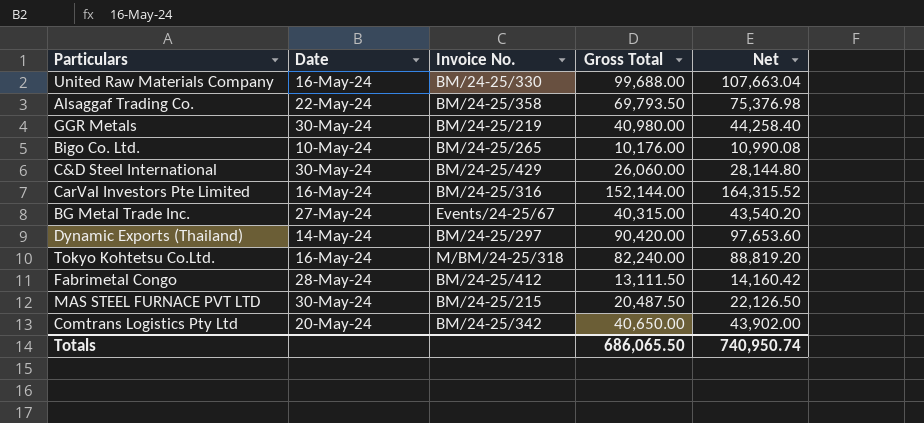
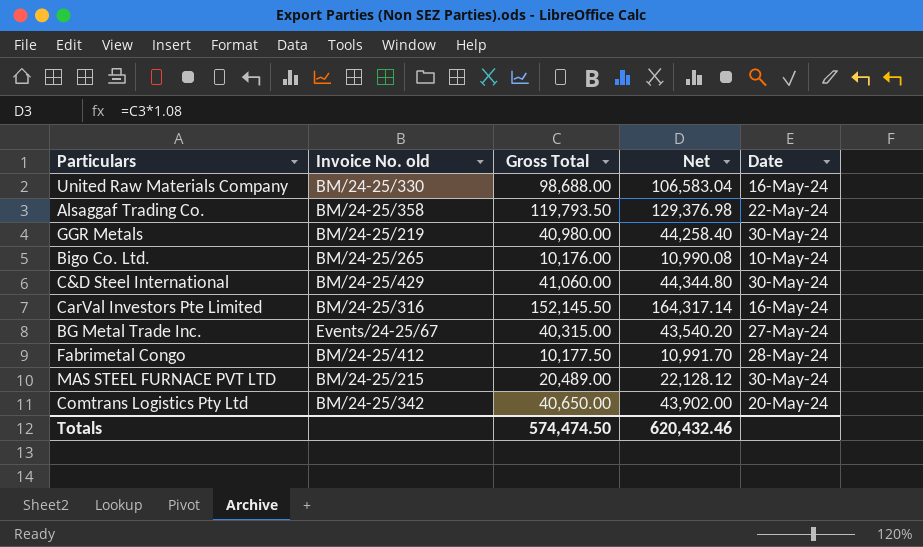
column name: Invoice No. -> Invoice No. old
column Date | position: 2 -> 5
row Dynamic Exports (Thailand): 14-May-24 | BM/24-25/297 | 90,420.00 | 97,653.60 -> none
row Tokyo Kohtetsu Co.Ltd.: 16-May-24 | M/BM/24-25/318 | 82,240.00 | 88,819.20 -> none
United Raw Materials Company | Gross Total: 99,688.00 -> 98,688.00
United Raw Materials Company | Net: 107,663.04 -> 106,583.04
Alsaggaf Trading Co. | Gross Total: 69,793.50 -> 119,793.50
Alsaggaf Trading Co. | Net: 75,376.98 -> 129,376.98
C&D Steel International | Gross Total: 26,060.00 -> 41,060.00
C&D Steel International | Net: 28,144.80 -> 44,344.80
CarVal Investors Pte Limited | Gross Total: 152,144.00 -> 152,145.50
CarVal Investors Pte Limited | Net: 164,315.52 -> 164,317.14
Fabrimetal Congo | Gross Total: 13,111.50 -> 10,177.50
Fabrimetal Congo | Net: 14,160.42 -> 10,991.70
MAS STEEL FURNACE PVT LTD | Gross Total: 20,487.50 -> 20,489.00
MAS STEEL FURNACE PVT LTD | Net: 22,126.50 -> 22,128.12
Totals | Gross Total: 686,065.50 -> 574,474.50
Totals | Net: 740,950.74 -> 620,432.46

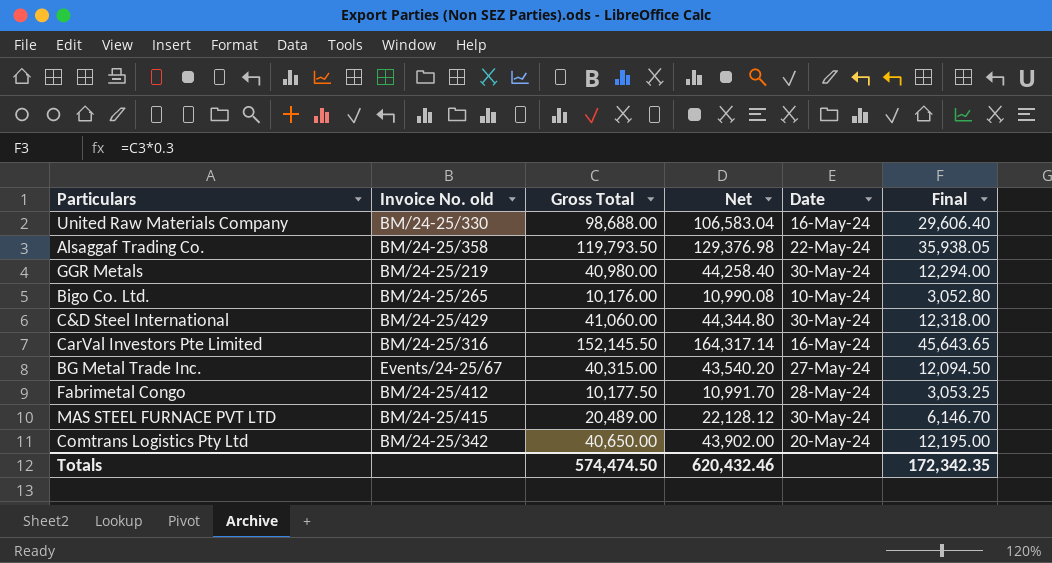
column Final | formula: none -> [Gross Total] * 0.3
MAS STEEL FURNACE PVT LTD | Invoice No. old: BM/24-25/215 -> BM/24-25/415

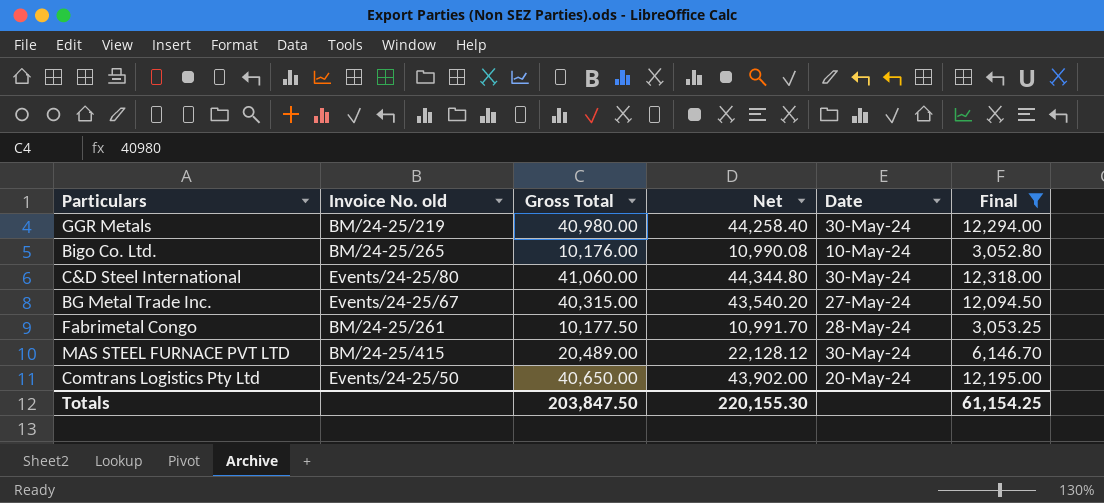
filter: none -> Final <= 12,318.00
C&D Steel International | Invoice No. old: BM/24-25/429 -> Events/24-25/80
Fabrimetal Congo | Invoice No. old: BM/24-25/412 -> BM/24-25/261
Comtrans Logistics Pty Ltd | Invoice No. old: BM/24-25/342 -> Events/24-25/50
Totals | Gross Total: 574,474.50 -> 203,847.50
Totals | Net: 620,432.46 -> 220,155.30
Totals | Final: 172,342.35 -> 61,154.25

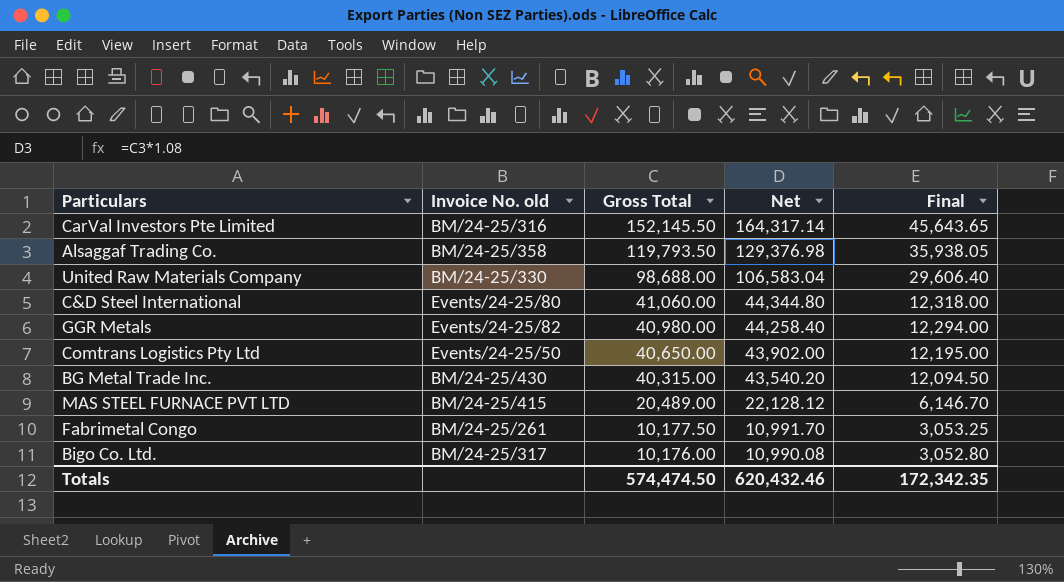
filter: Final <= 12,318.00 -> none
row order: none -> Gross Total descending
column Date | position: 5 -> none
GGR Metals | Invoice No. old: BM/24-25/219 -> Events/24-25/82
BG Metal Trade Inc. | Invoice No. old: Events/24-25/67 -> BM/24-25/430
Bigo Co. Ltd. | Invoice No. old: BM/24-25/265 -> BM/24-25/317
Totals | Gross Total: 203,847.50 -> 574,474.50
Totals | Net: 220,155.30 -> 620,432.46
Totals | Final: 61,154.25 -> 172,342.35

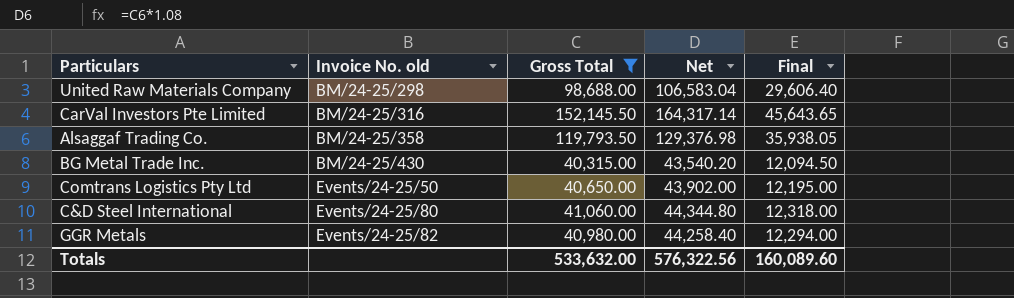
filter: none -> Gross Total >= 40,315.00
row order: Gross Total descending -> Invoice No. old ascending
United Raw Materials Company | Invoice No. old: BM/24-25/330 -> BM/24-25/298
Totals | Gross Total: 574,474.50 -> 533,632.00
Totals | Net: 620,432.46 -> 576,322.56
Totals | Final: 172,342.35 -> 160,089.60

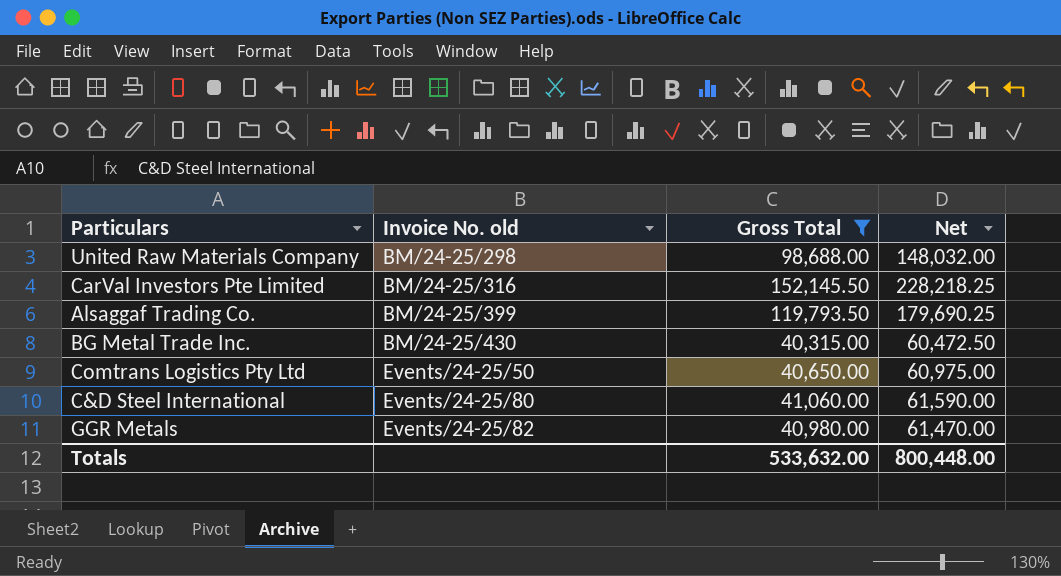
column Final | formula: [Gross Total] * 0.3 -> none
column Net | formula: [Gross Total] * 1.08 -> [Gross Total] * 1.5
Alsaggaf Trading Co. | Invoice No. old: BM/24-25/358 -> BM/24-25/399
Totals | Net: 576,322.56 -> 800,448.00

